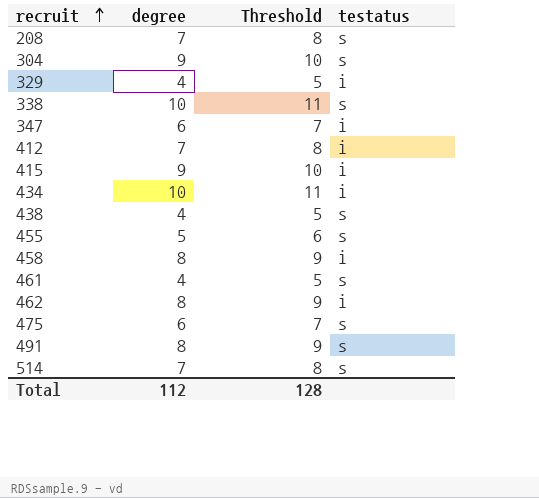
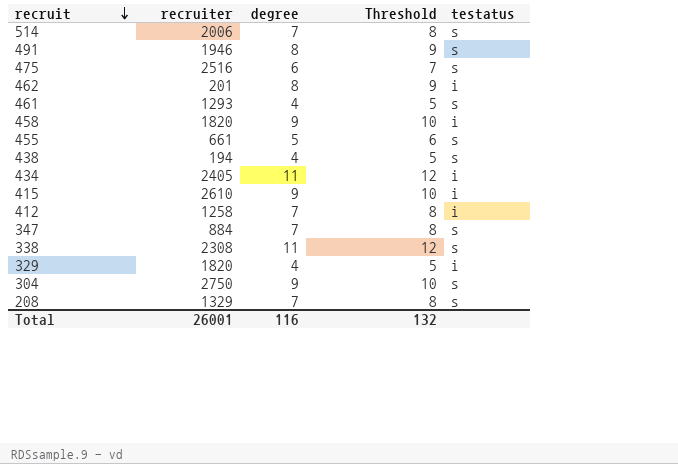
row order: recruit ascending -> recruit descending
column recruiter | position: none -> 2
458 | degree: 8 -> 9
458 | Threshold: 9 -> 10
434 | degree: 10 -> 11
434 | Threshold: 11 -> 12
347 | degree: 6 -> 7
347 | Threshold: 7 -> 8
347 | testatus: i -> s
338 | degree: 10 -> 11
338 | Threshold: 11 -> 12
Total | degree: 112 -> 116
Total | Threshold: 128 -> 132

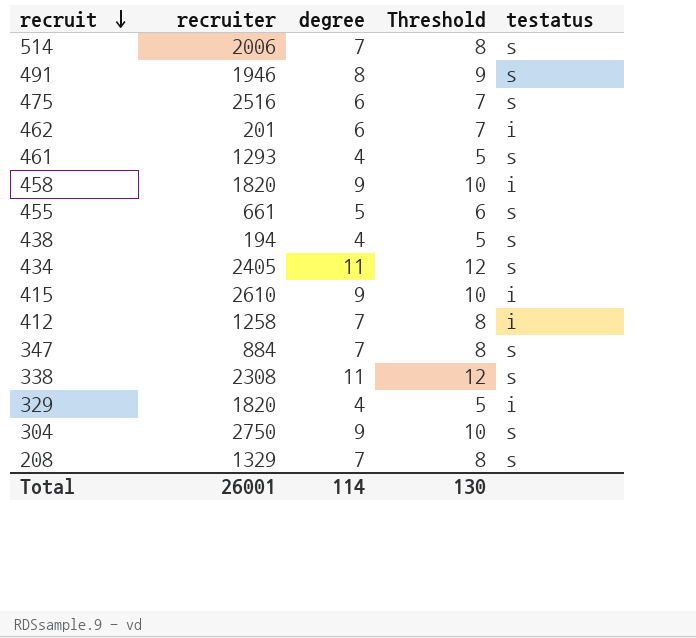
462 | degree: 8 -> 6
462 | Threshold: 9 -> 7
434 | testatus: i -> s
Total | degree: 116 -> 114
Total | Threshold: 132 -> 130

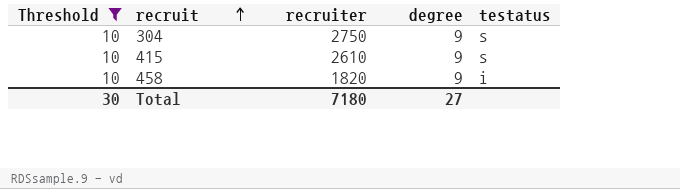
filter: none -> Threshold = 10
row order: recruit descending -> recruit ascending
column Threshold | position: 4 -> 1
415 | testatus: i -> s
Total | Threshold: 130 -> 30
Total | recruiter: 26001 -> 7180
Total | degree: 114 -> 27

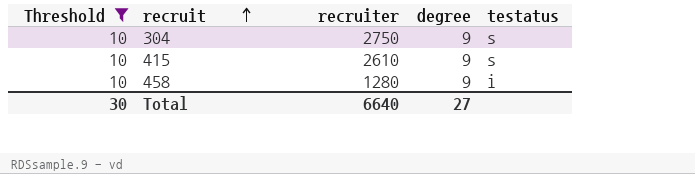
458 | recruiter: 1820 -> 1280
Total | recruiter: 7180 -> 6640

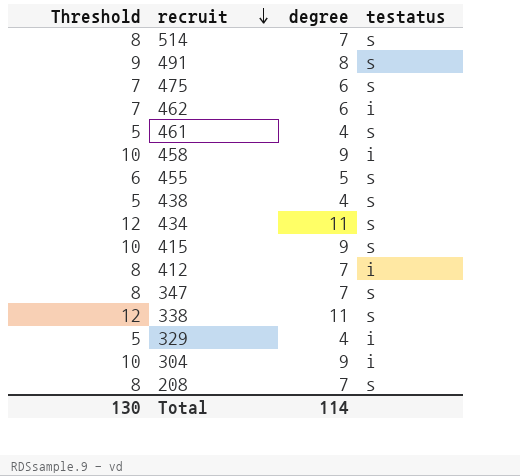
filter: Threshold = 10 -> none
row order: recruit ascending -> recruit descending
column recruiter | position: 3 -> none
304 | testatus: s -> i
Total | Threshold: 30 -> 130
Total | degree: 27 -> 114

